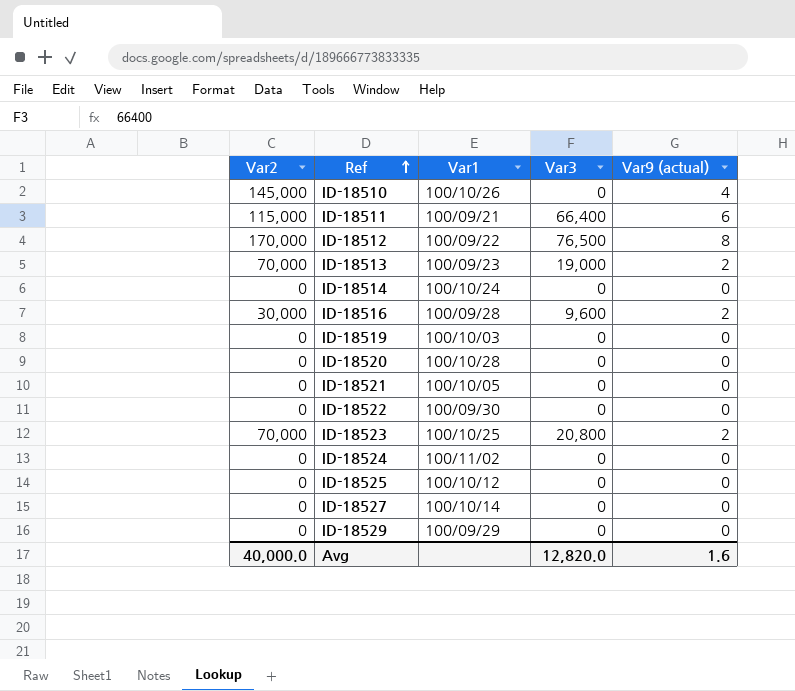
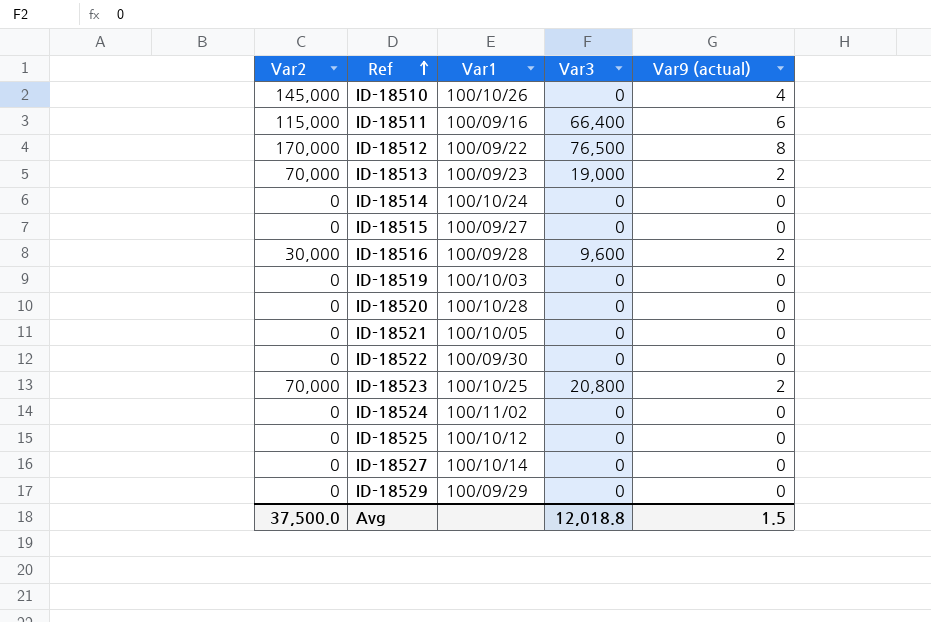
ID-18511 | Var1: 100/09/21 -> 100/09/16
row ID-18515: none -> 0 | 100/09/27 | 0 | 0
Avg | Var2: 40,000.0 -> 37,500.0
Avg | Var3: 12,820.0 -> 12,018.8
Avg | Var9 (actual): 1.6 -> 1.5

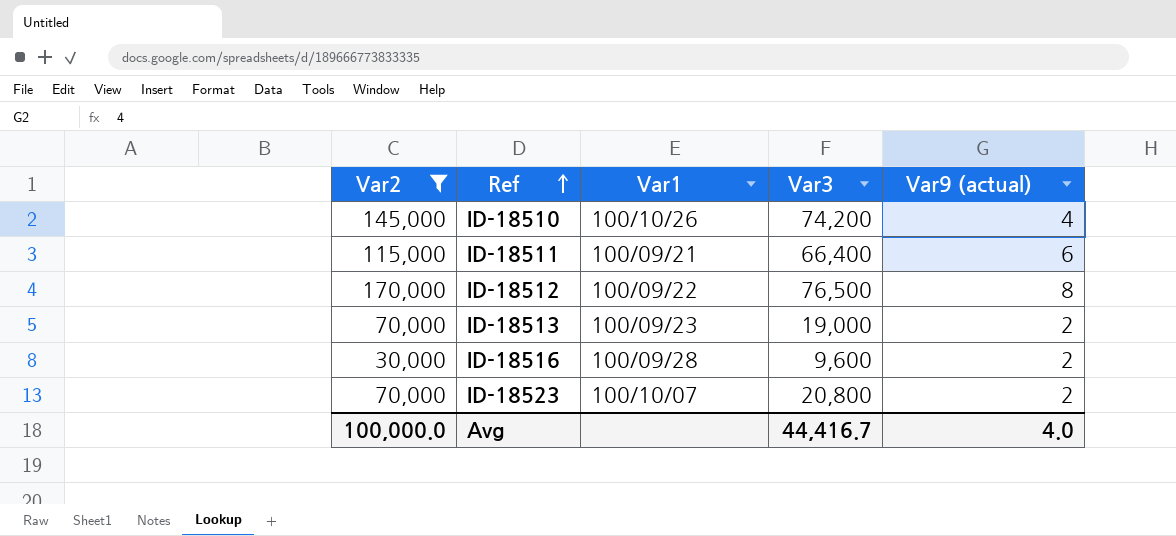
filter: none -> Var2 != 0
ID-18510 | Var3: 0 -> 74,200
ID-18511 | Var1: 100/09/16 -> 100/09/21
ID-18523 | Var1: 100/10/25 -> 100/10/07
Avg | Var2: 37,500.0 -> 100,000.0
Avg | Var3: 12,018.8 -> 44,416.7
Avg | Var9 (actual): 1.5 -> 4.0

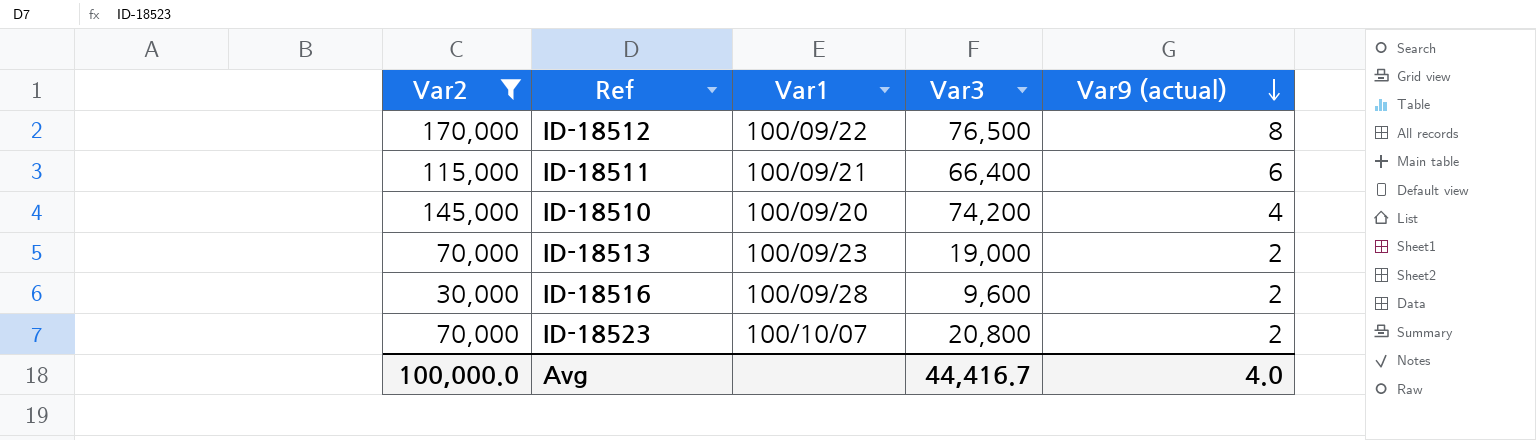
row order: Ref ascending -> Var9 (actual) descending
ID-18510 | Var1: 100/10/26 -> 100/09/20

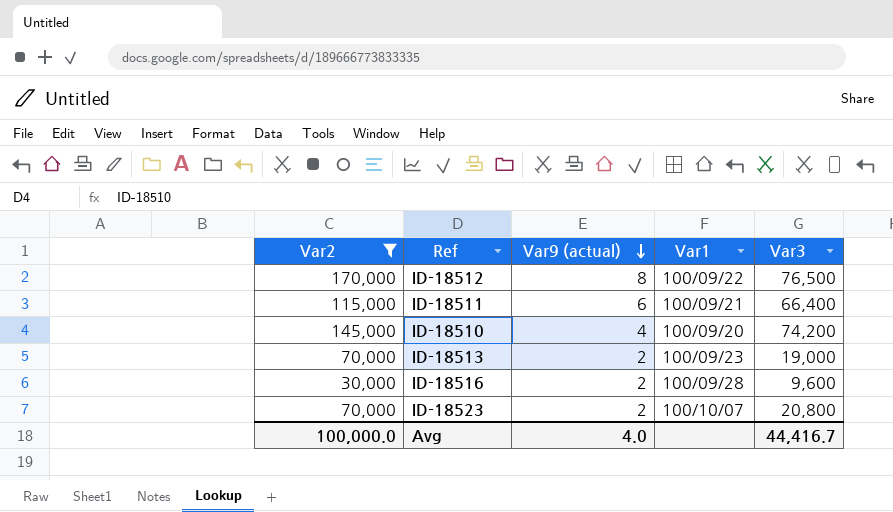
column Var9 (actual) | position: 5 -> 3

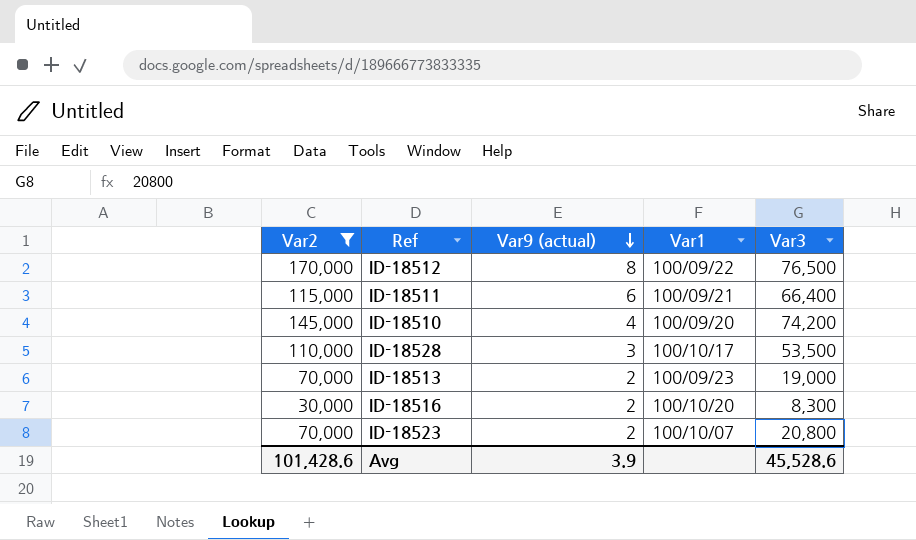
row ID-18528: none -> 110,000 | 3 | 100/10/17 | 53,500
ID-18516 | Var1: 100/09/28 -> 100/10/20
ID-18516 | Var3: 9,600 -> 8,300
Avg | Var2: 100,000.0 -> 101,428.6
Avg | Var9 (actual): 4.0 -> 3.9
Avg | Var3: 44,416.7 -> 45,528.6

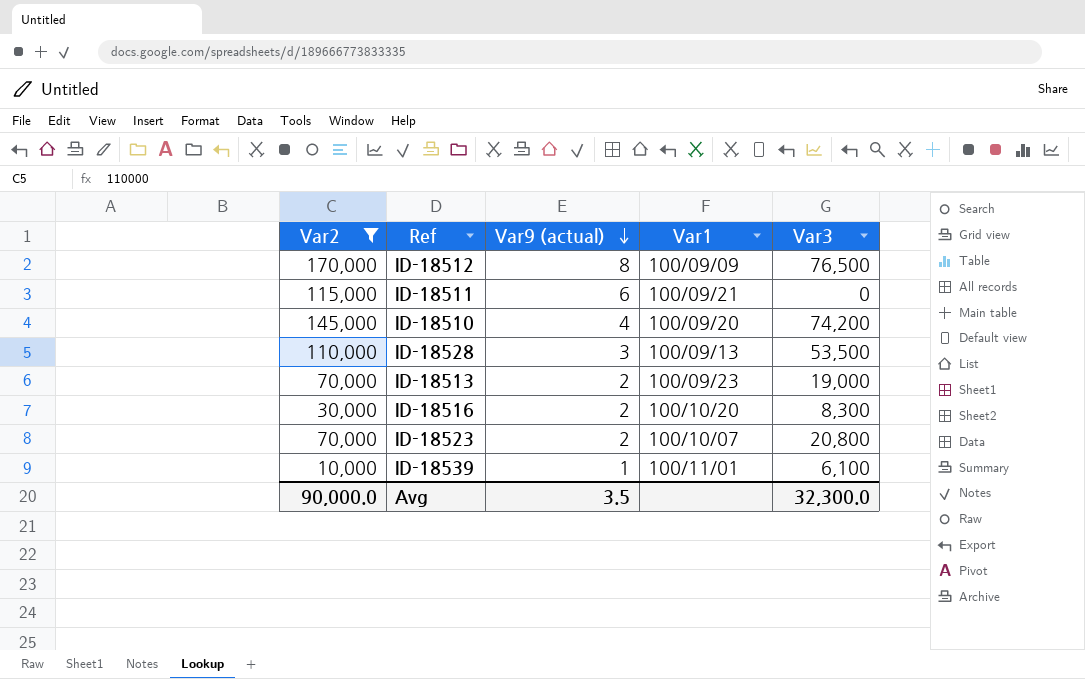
ID-18512 | Var1: 100/09/22 -> 100/09/09
ID-18511 | Var3: 66,400 -> 0
ID-18528 | Var1: 100/10/17 -> 100/09/13
row ID-18539: none -> 10,000 | 1 | 100/11/01 | 6,100
Avg | Var2: 101,428.6 -> 90,000.0
Avg | Var9 (actual): 3.9 -> 3.5
Avg | Var3: 45,528.6 -> 32,300.0

